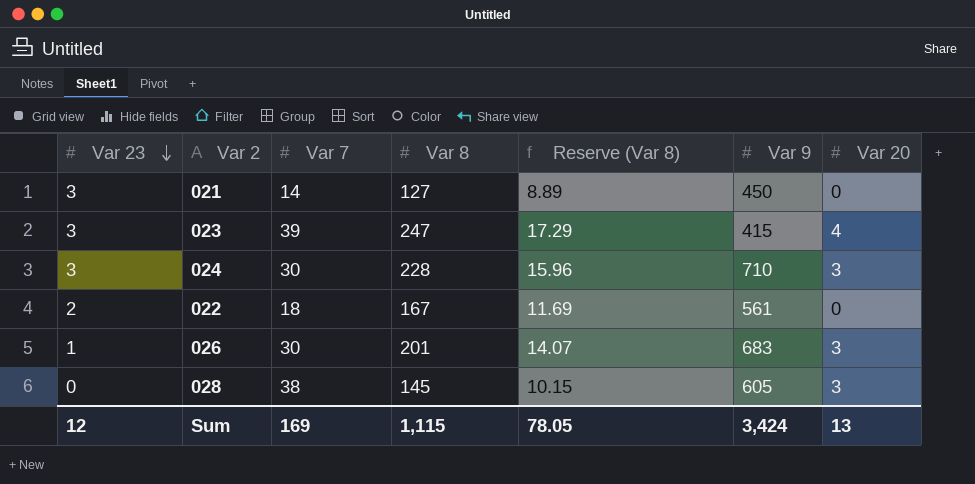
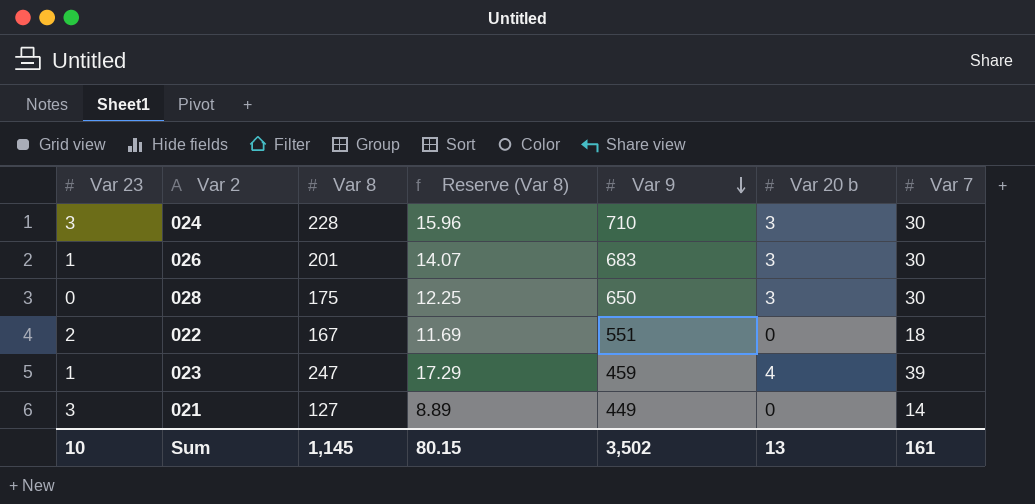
row order: Var 23 descending -> Var 9 descending
column name: Var 20 -> Var 20 b
column Var 7 | position: 3 -> 7
028 | Var 8: 145 -> 175
028 | Reserve (Var 8): 10.15 -> 12.25
028 | Var 9: 605 -> 650
028 | Var 7: 38 -> 30
022 | Var 9: 561 -> 551
023 | Var 23: 3 -> 1
023 | Var 9: 415 -> 459
021 | Var 9: 450 -> 449
Sum | Var 23: 12 -> 10
Sum | Var 8: 1,115 -> 1,145
Sum | Reserve (Var 8): 78.05 -> 80.15
Sum | Var 9: 3,424 -> 3,502
Sum | Var 7: 169 -> 161

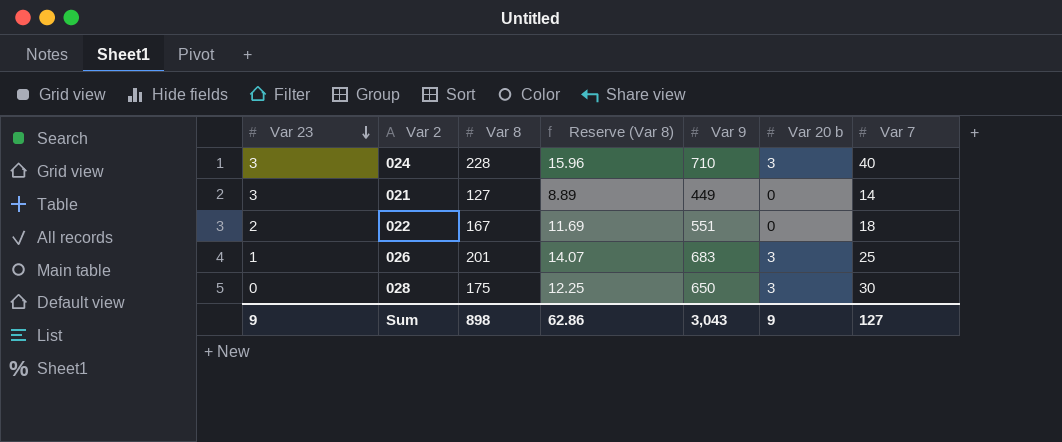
row order: Var 9 descending -> Var 23 descending
row 023: 1 | 247 | 17.29 | 459 | 4 | 39 -> none
024 | Var 7: 30 -> 40
026 | Var 7: 30 -> 25
Sum | Var 23: 10 -> 9
Sum | Var 8: 1,145 -> 898
Sum | Reserve (Var 8): 80.15 -> 62.86
Sum | Var 9: 3,502 -> 3,043
Sum | Var 20 b: 13 -> 9
Sum | Var 7: 161 -> 127

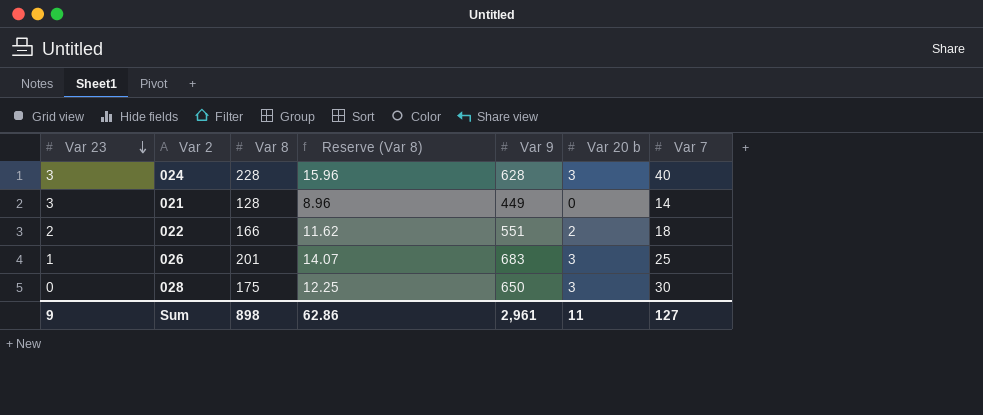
024 | Var 9: 710 -> 628
021 | Var 8: 127 -> 128
021 | Reserve (Var 8): 8.89 -> 8.96
022 | Var 8: 167 -> 166
022 | Reserve (Var 8): 11.69 -> 11.62
022 | Var 20 b: 0 -> 2
Sum | Var 9: 3,043 -> 2,961
Sum | Var 20 b: 9 -> 11

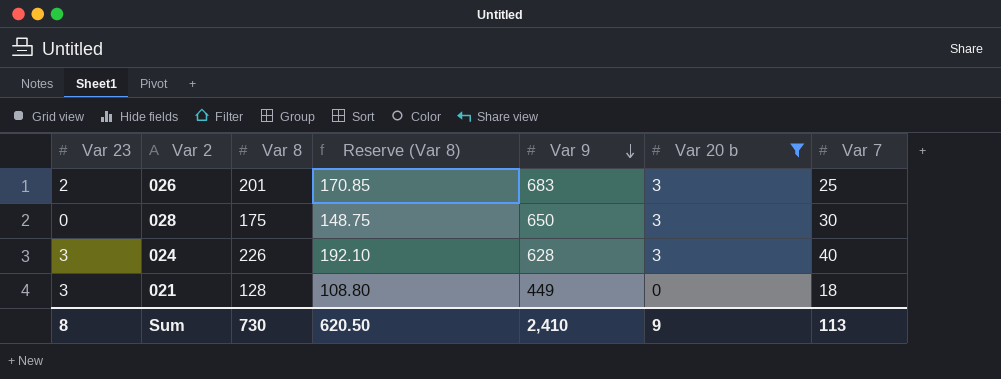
filter: none -> Var 20 b != 2
row order: Var 23 descending -> Var 9 descending
column Reserve (Var 8) | formula: [Var 8] * 0.07 -> [Var 8] * 0.85
026 | Var 23: 1 -> 2
024 | Var 8: 228 -> 226
021 | Var 7: 14 -> 18
Sum | Var 23: 9 -> 8
Sum | Var 8: 898 -> 730
Sum | Reserve (Var 8): 62.86 -> 620.50
Sum | Var 9: 2,961 -> 2,410
Sum | Var 20 b: 11 -> 9
Sum | Var 7: 127 -> 113

